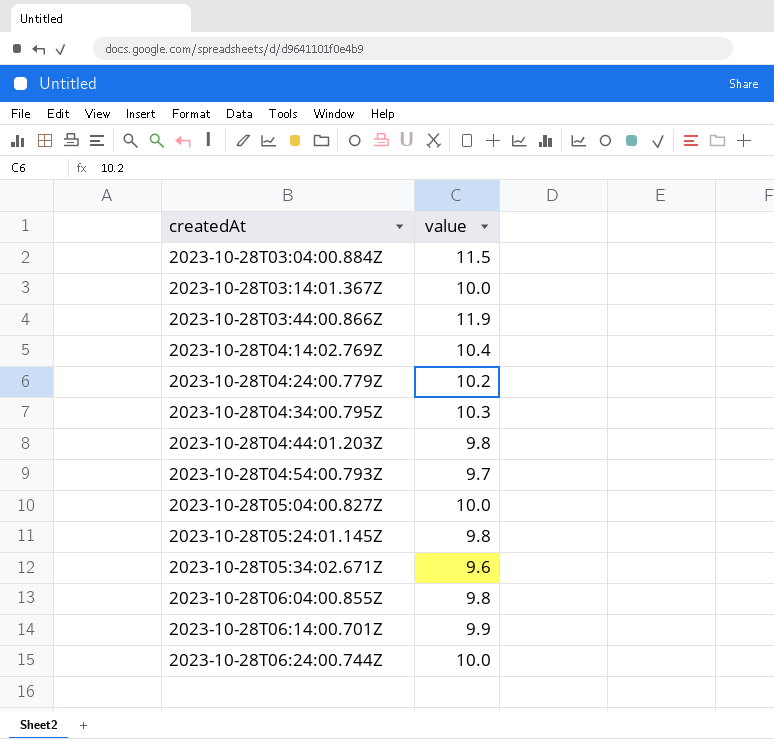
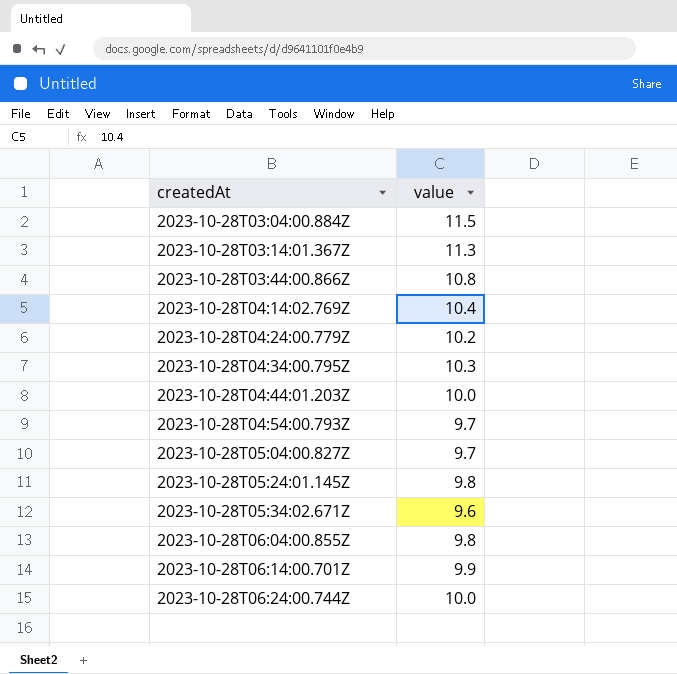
2023-10-28T03:14:01.367Z | value: 10.0 -> 11.3
2023-10-28T03:44:00.866Z | value: 11.9 -> 10.8
2023-10-28T04:44:01.203Z | value: 9.8 -> 10.0
2023-10-28T05:04:00.827Z | value: 10.0 -> 9.7

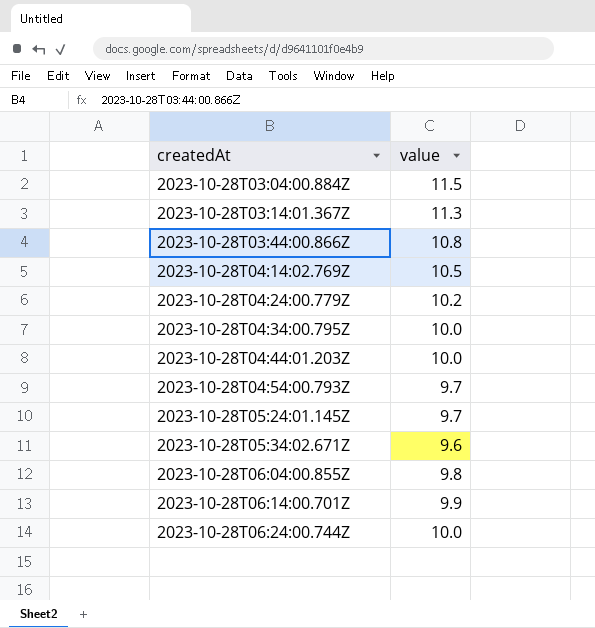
row 2023-10-28T05:04:00.827Z: 9.7 -> none
2023-10-28T04:14:02.769Z | value: 10.4 -> 10.5
2023-10-28T04:34:00.795Z | value: 10.3 -> 10.0
2023-10-28T05:24:01.145Z | value: 9.8 -> 9.7

